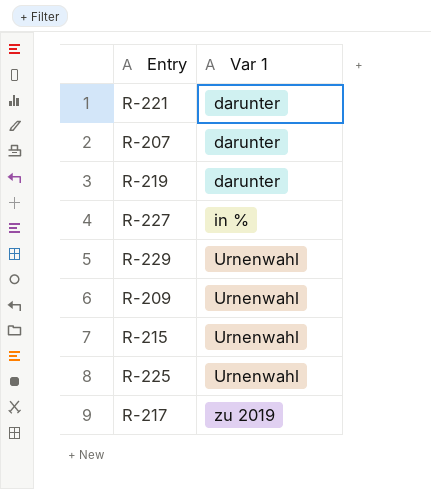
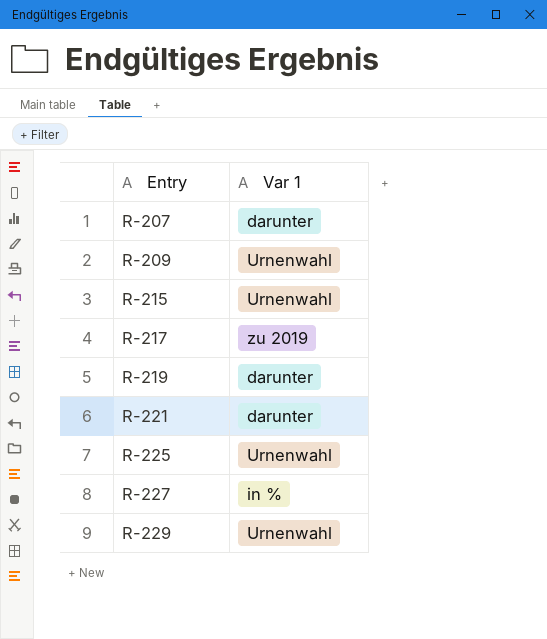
row order: Var 1 ascending -> Entry ascending

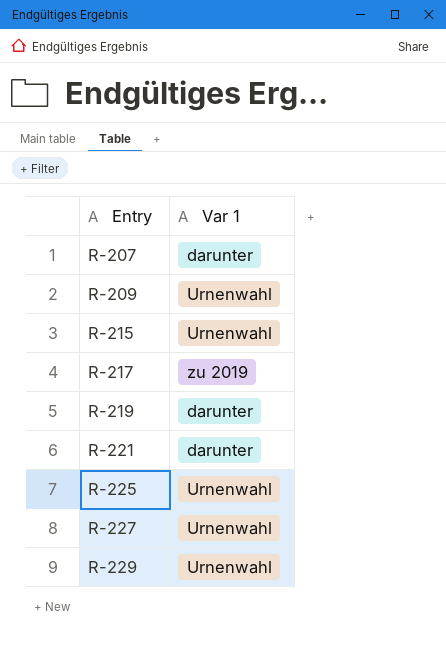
R-227 | Var 1: in % -> Urnenwahl

